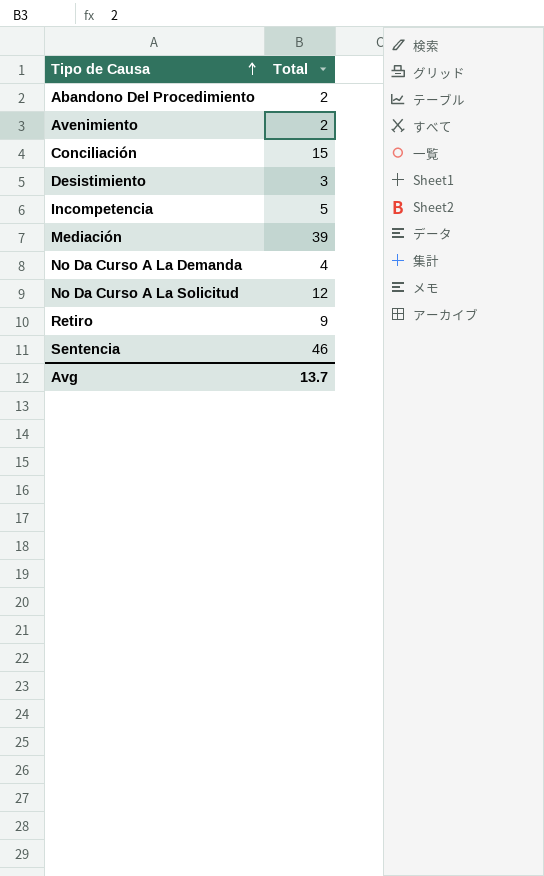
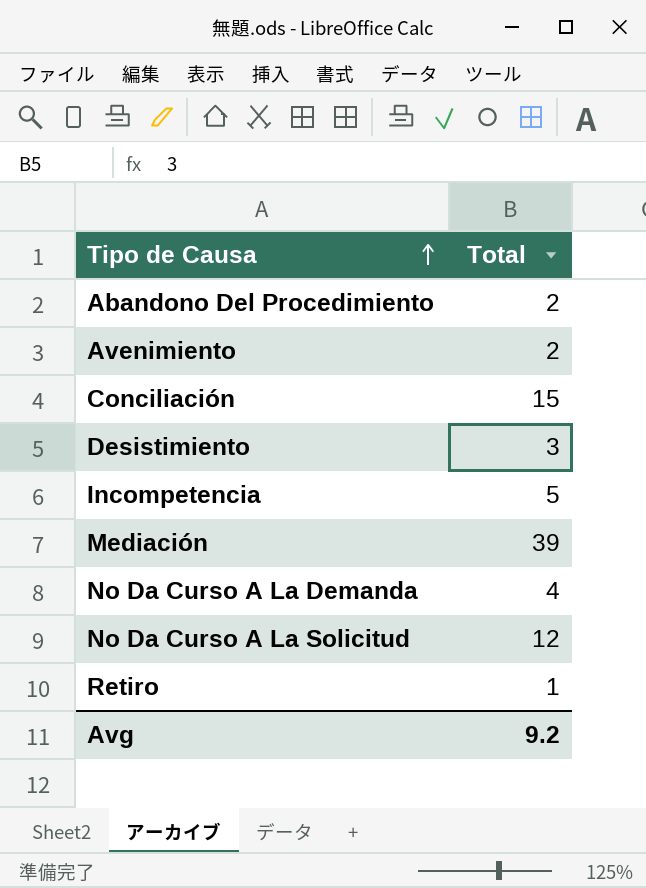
row Sentencia: 46 -> none
Retiro | Total: 9 -> 1
Avg | Total: 13.7 -> 9.2

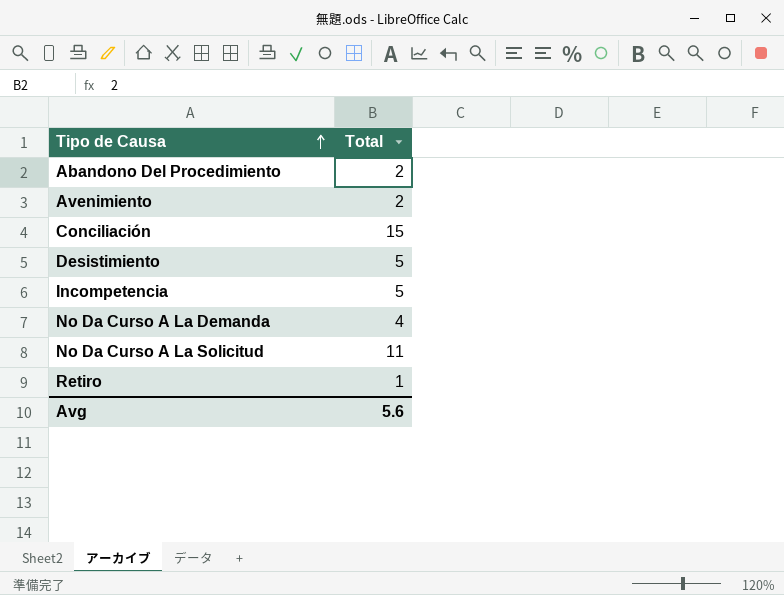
row Mediación: 39 -> none
Desistimiento | Total: 3 -> 5
No Da Curso A La Solicitud | Total: 12 -> 11
Avg | Total: 9.2 -> 5.6

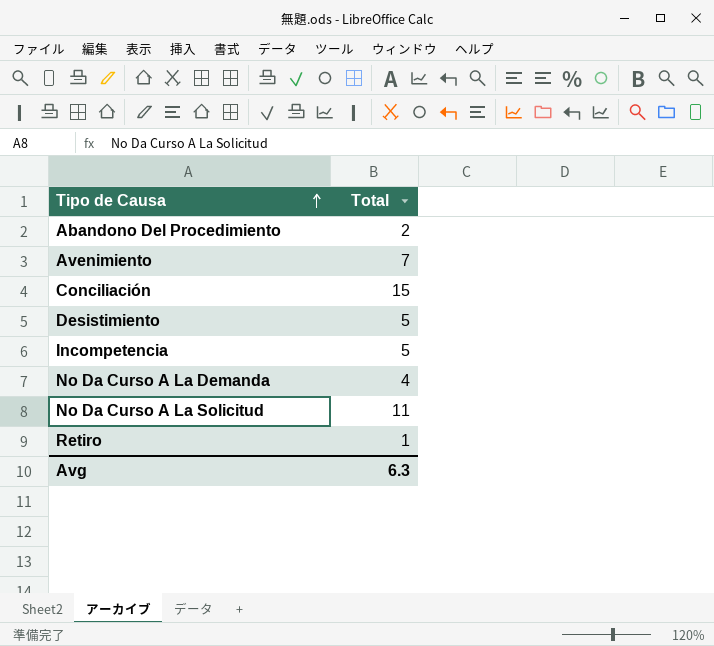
Avenimiento | Total: 2 -> 7
Avg | Total: 5.6 -> 6.3

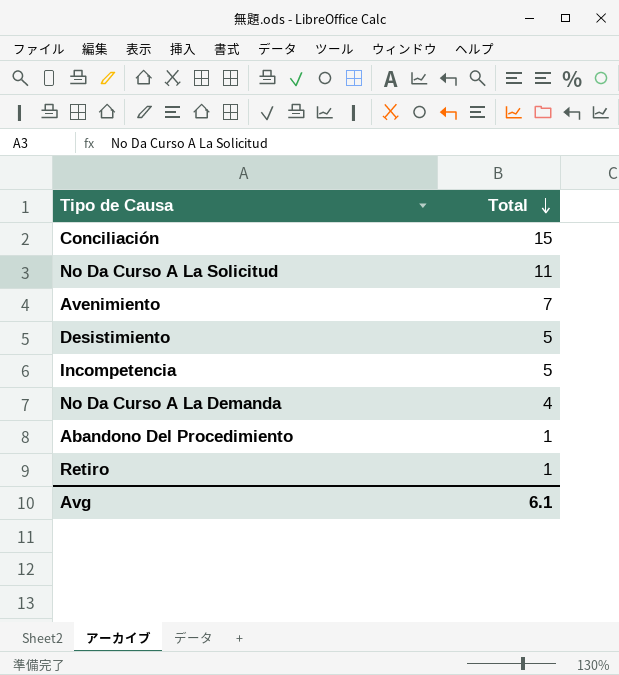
row order: Tipo de Causa ascending -> Total descending
Abandono Del Procedimiento | Total: 2 -> 1
Avg | Total: 6.3 -> 6.1

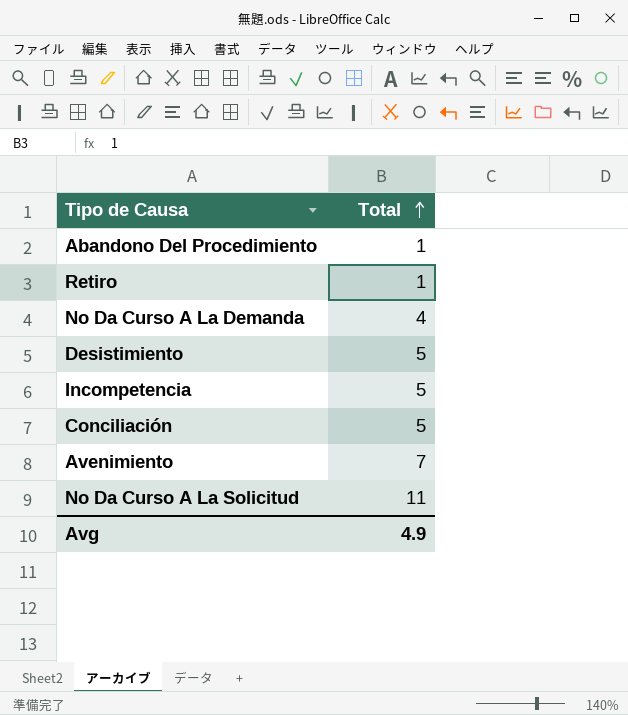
row order: Total descending -> Total ascending
Conciliación | Total: 15 -> 5
Avg | Total: 6.1 -> 4.9

